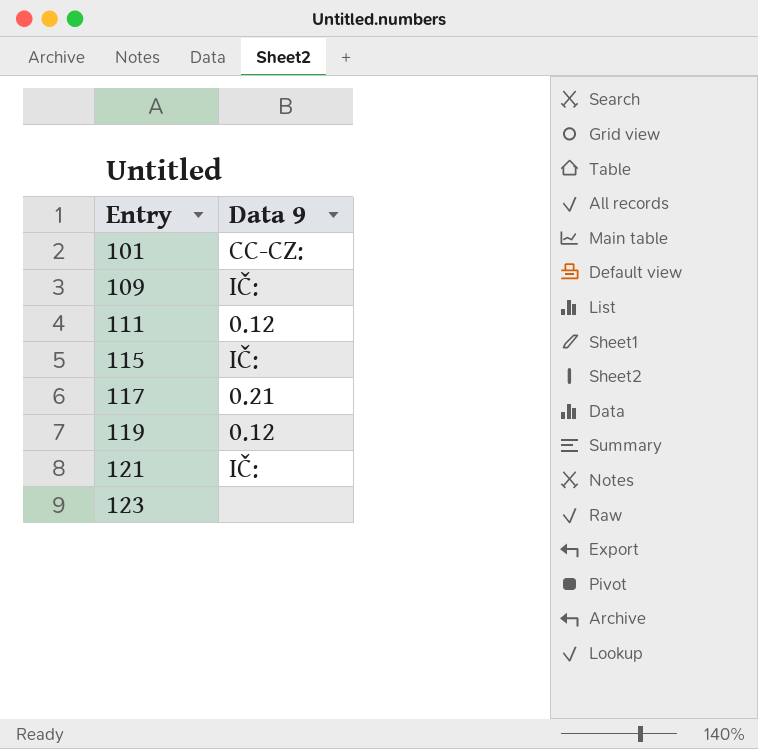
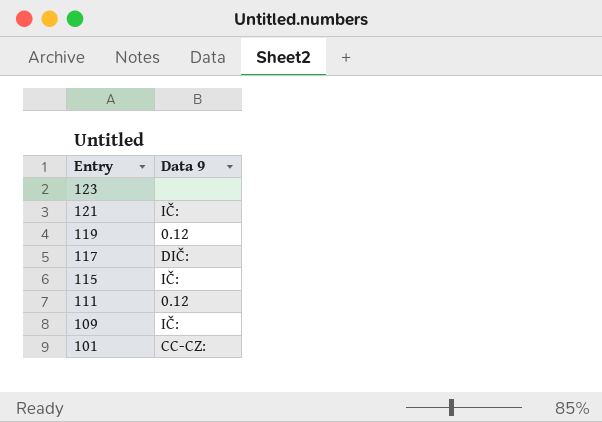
row order: Entry ascending -> Entry descending
117 | Data 9: 0.21 -> DIČ:

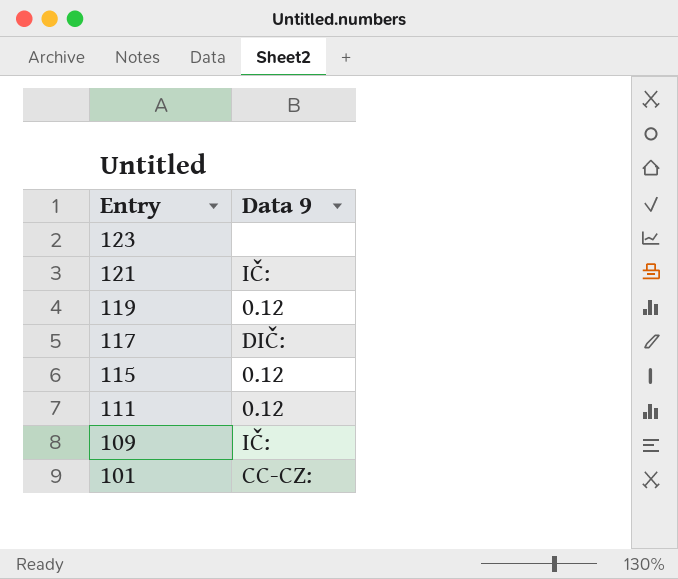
115 | Data 9: IČ: -> 0.12

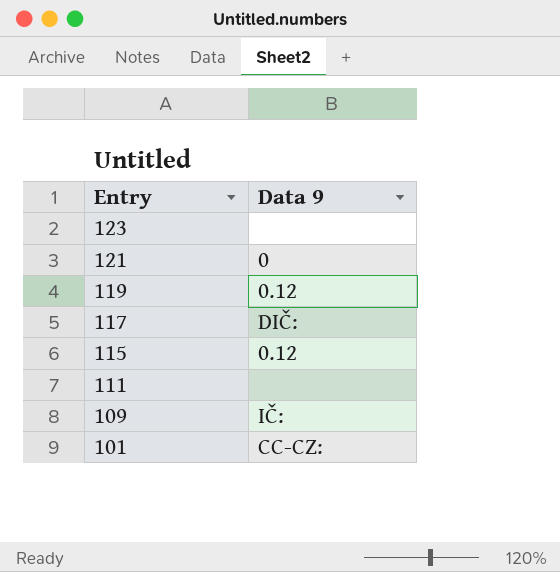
121 | Data 9: IČ: -> 0
111 | Data 9: 0.12 -> none

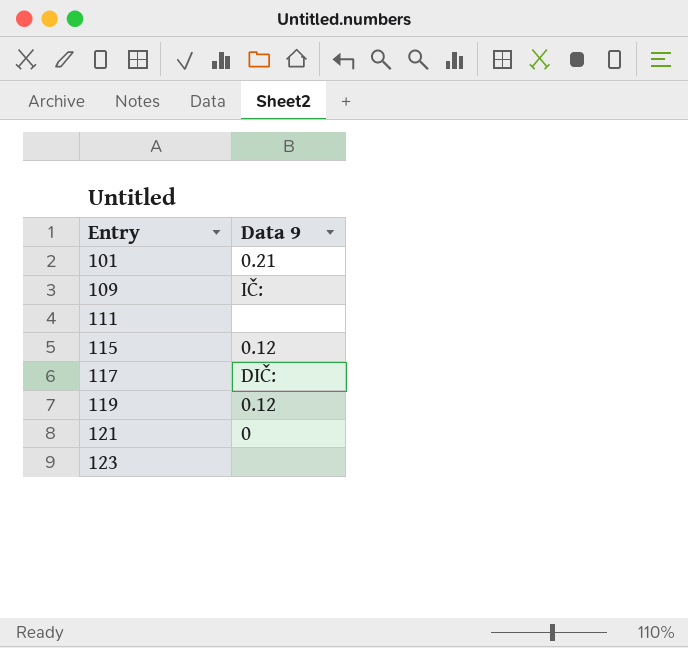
row order: Entry descending -> Entry ascending
101 | Data 9: CC-CZ: -> 0.21

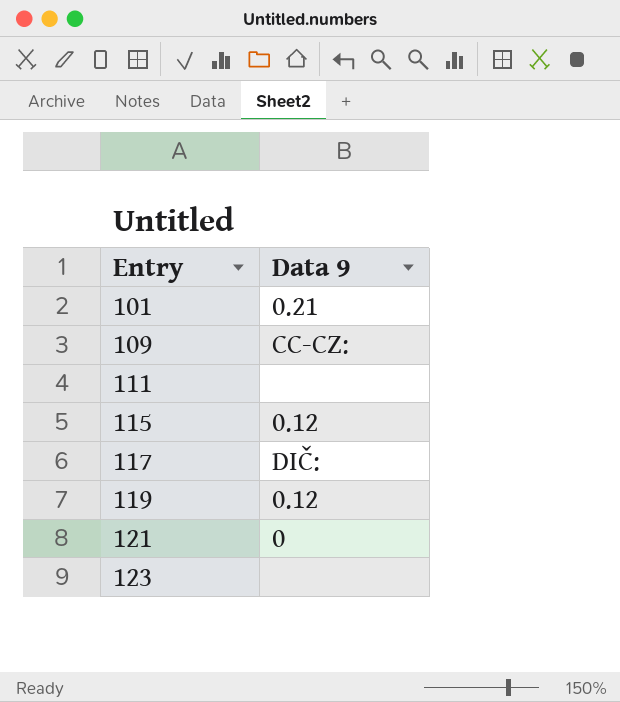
109 | Data 9: IČ: -> CC-CZ:

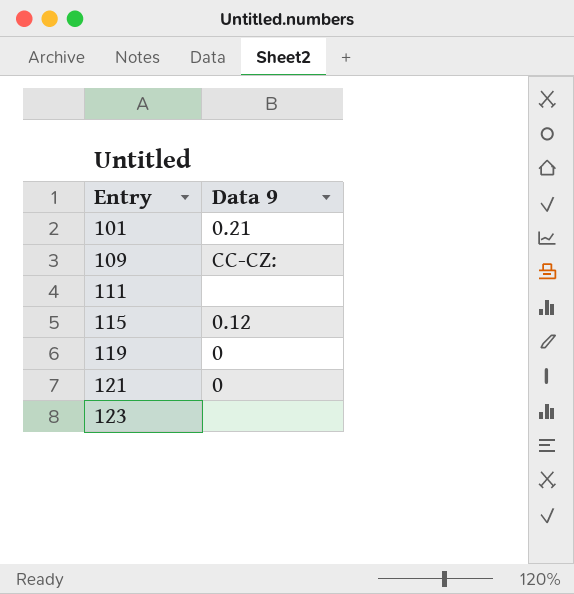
row 117: DIČ: -> none
119 | Data 9: 0.12 -> 0

